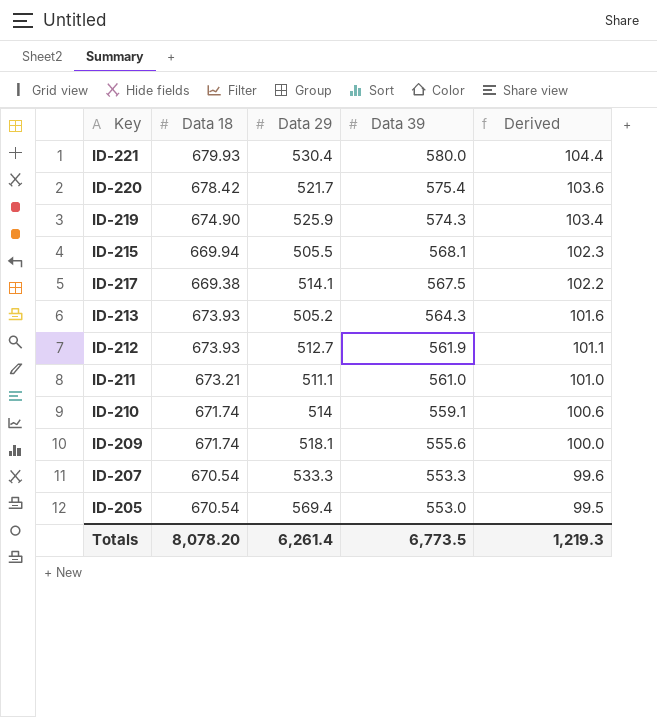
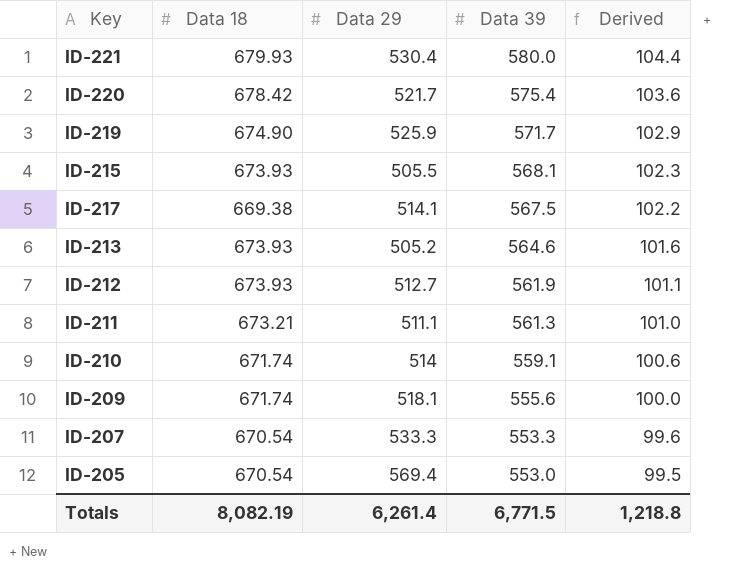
ID-219 | Data 39: 574.3 -> 571.7
ID-219 | Derived: 103.4 -> 102.9
ID-215 | Data 18: 669.94 -> 673.93
ID-213 | Data 39: 564.3 -> 564.6
ID-211 | Data 39: 561.0 -> 561.3
Totals | Data 18: 8,078.20 -> 8,082.19
Totals | Data 39: 6,773.5 -> 6,771.5
Totals | Derived: 1,219.3 -> 1,218.8

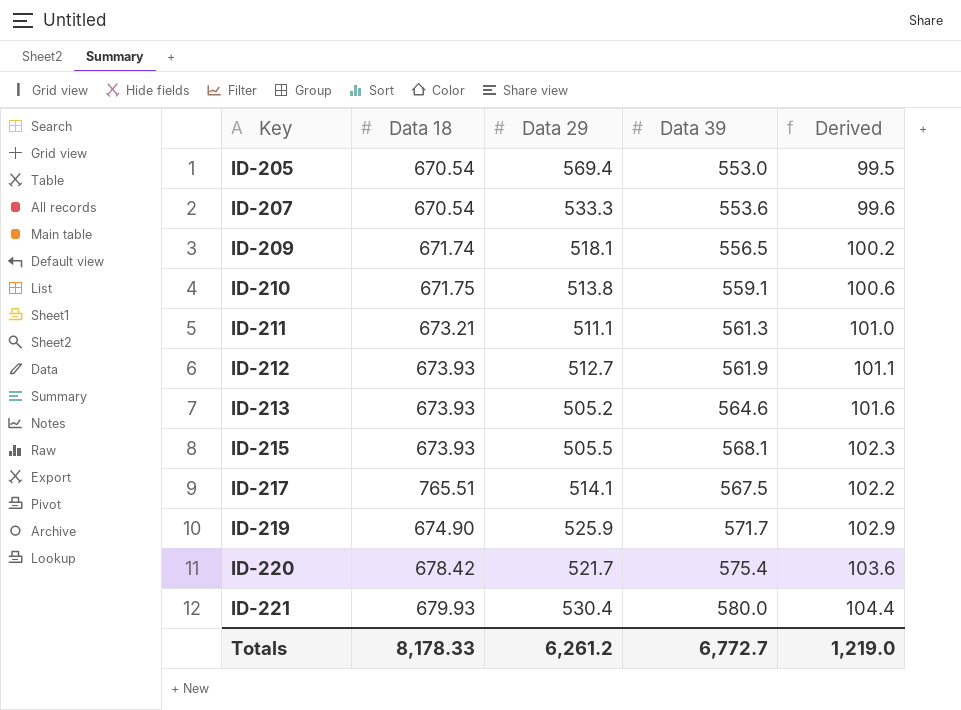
row order: Data 39 descending -> Key ascending
ID-207 | Data 39: 553.3 -> 553.6
ID-209 | Data 39: 555.6 -> 556.5
ID-209 | Derived: 100.0 -> 100.2
ID-210 | Data 18: 671.74 -> 671.75
ID-210 | Data 29: 514 -> 513.8
ID-217 | Data 18: 669.38 -> 765.51
Totals | Data 18: 8,082.19 -> 8,178.33
Totals | Data 29: 6,261.4 -> 6,261.2
Totals | Data 39: 6,771.5 -> 6,772.7
Totals | Derived: 1,218.8 -> 1,219.0

